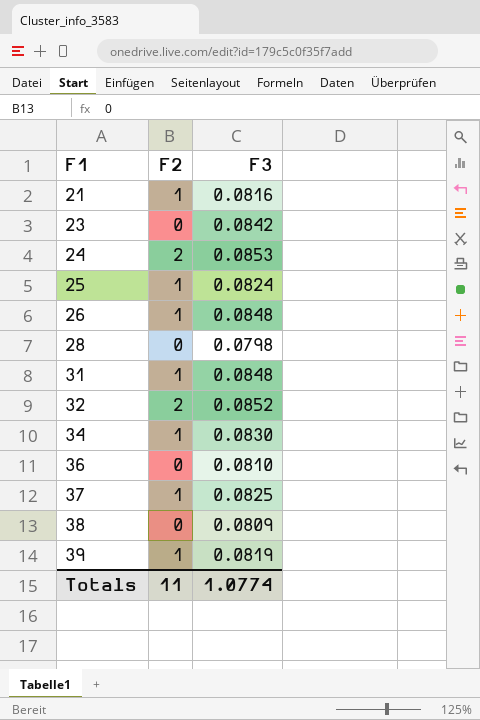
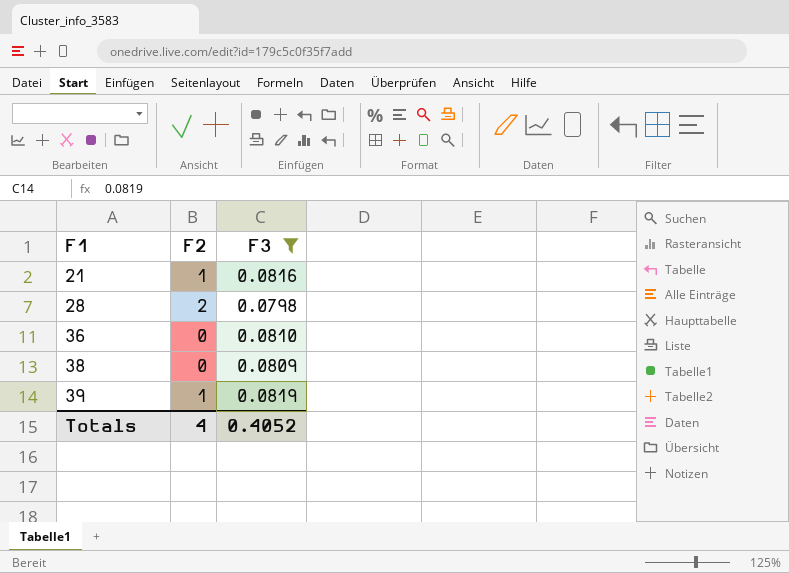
filter: none -> F3 <= 0.0819
28 | F2: 0 -> 2
Totals | F2: 11 -> 4
Totals | F3: 1.0774 -> 0.4052

